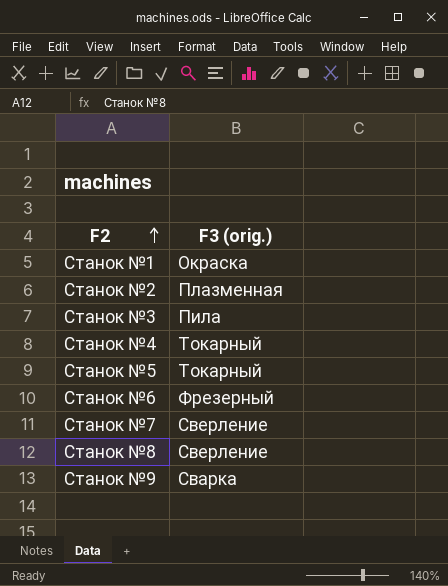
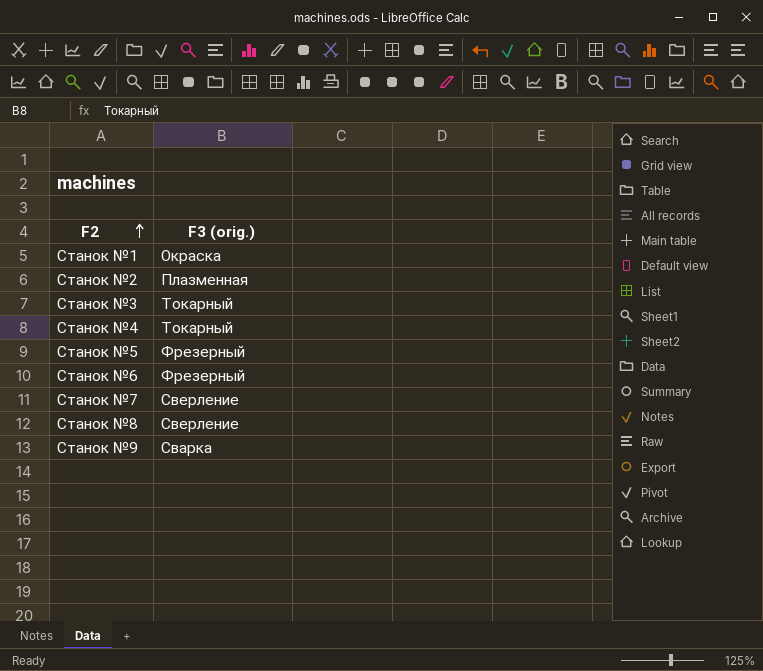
Станок №3 | F3 (orig.): Пила -> Токарный
Станок №5 | F3 (orig.): Токарный -> Фрезерный

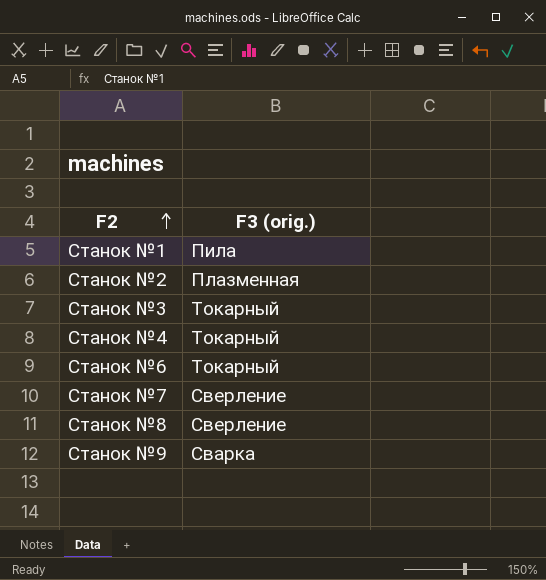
row Станок №5: Фрезерный -> none
Станок №1 | F3 (orig.): Окраска -> Пила
Станок №6 | F3 (orig.): Фрезерный -> Токарный

